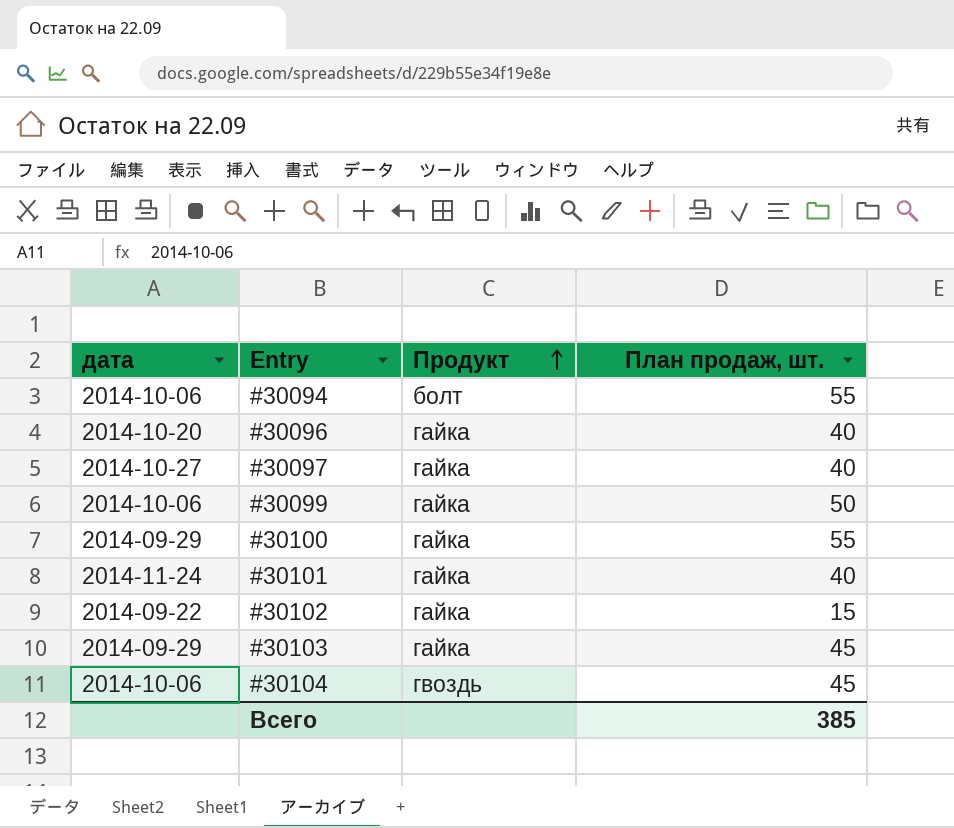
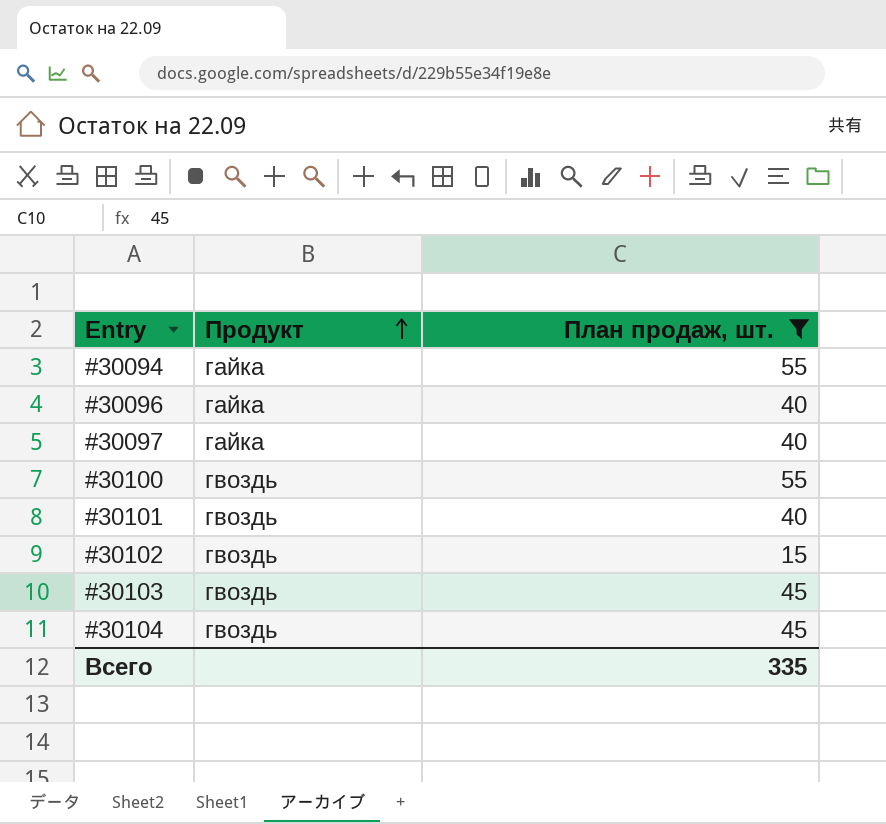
filter: none -> План продаж, шт. != 50
column дата | position: 1 -> none
#30094 | Продукт: болт -> гайка
#30100 | Продукт: гайка -> гвоздь
#30101 | Продукт: гайка -> гвоздь
#30102 | Продукт: гайка -> гвоздь
#30103 | Продукт: гайка -> гвоздь
Всего | План продаж, шт.: 385 -> 335

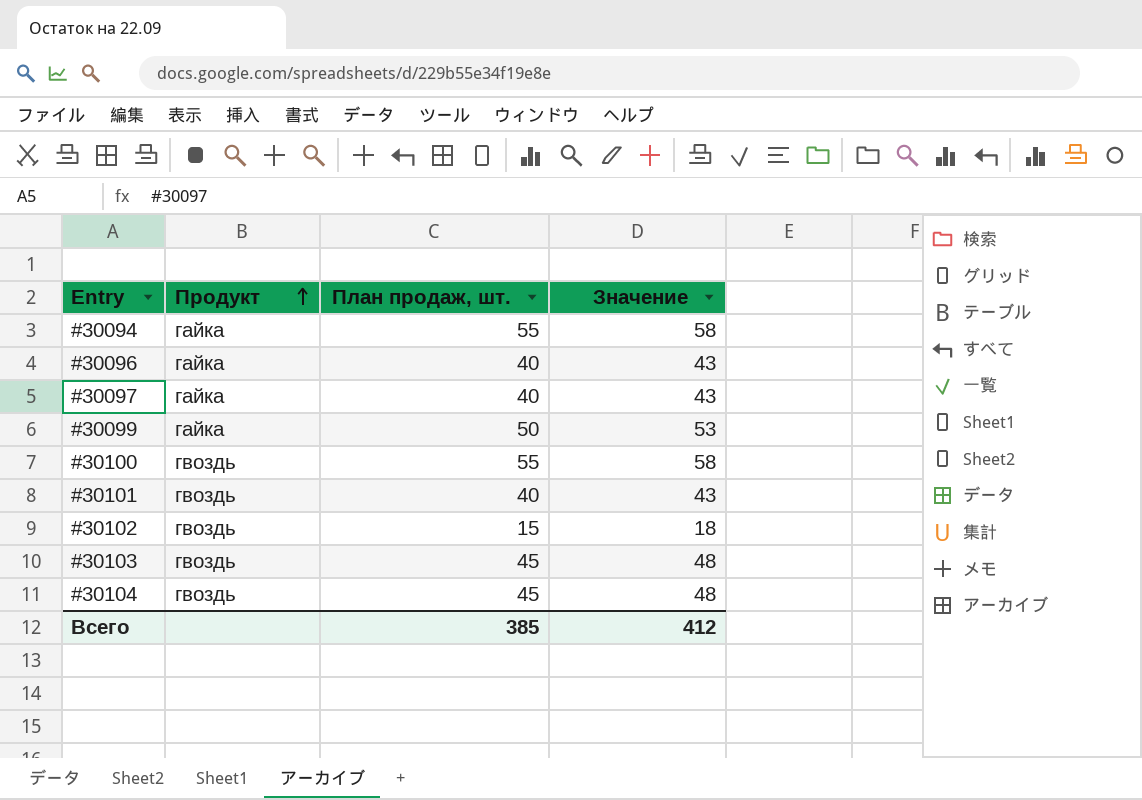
filter: План продаж, шт. != 50 -> none
column Значение | formula: none -> [План продаж, шт.] + 3
Всего | План продаж, шт.: 335 -> 385

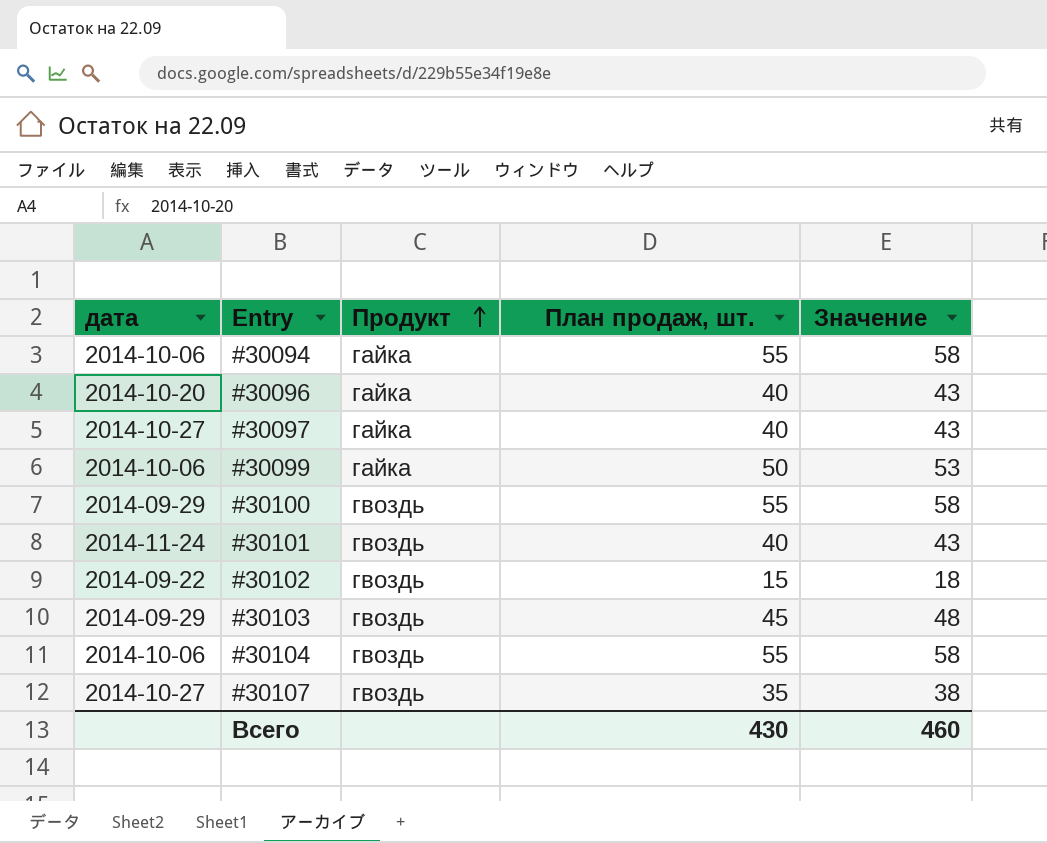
column дата | position: none -> 1
#30104 | План продаж, шт.: 45 -> 55
#30104 | Значение: 48 -> 58
row #30107: none -> 2014-10-27 | гвоздь | 35 | 38
Всего | План продаж, шт.: 385 -> 430
Всего | Значение: 412 -> 460

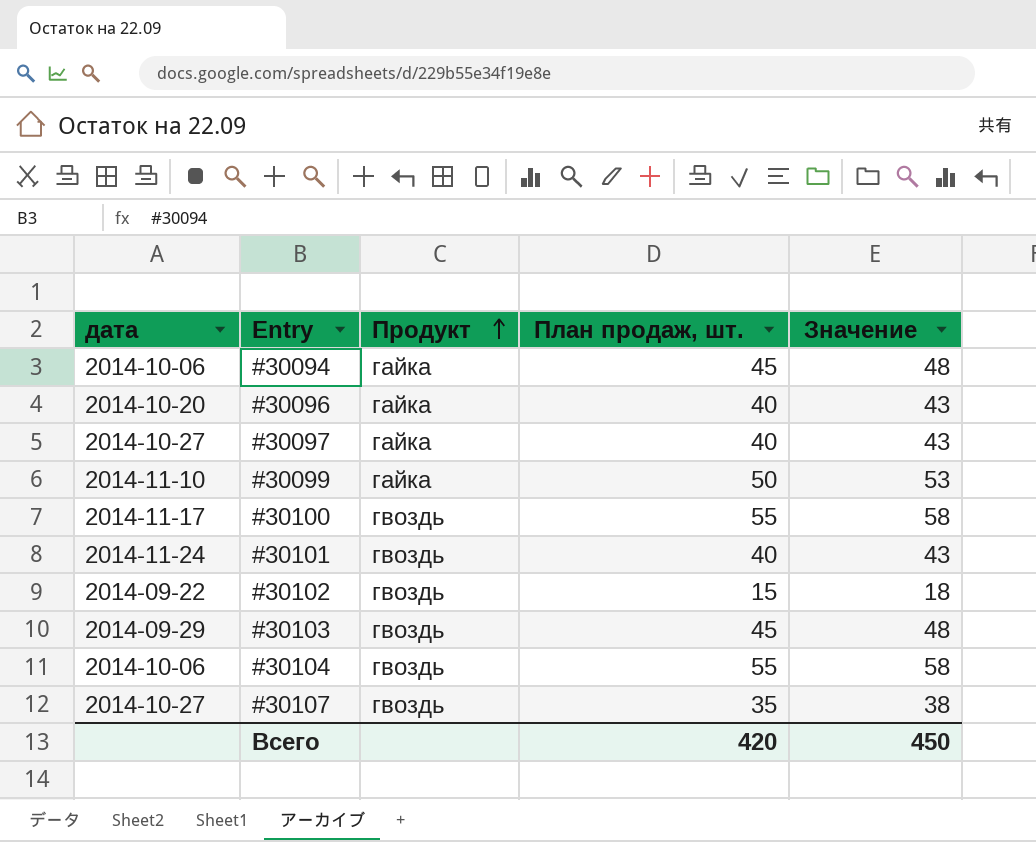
#30094 | План продаж, шт.: 55 -> 45
#30094 | Значение: 58 -> 48
#30099 | дата: 2014-10-06 -> 2014-11-10
#30100 | дата: 2014-09-29 -> 2014-11-17
Всего | План продаж, шт.: 430 -> 420
Всего | Значение: 460 -> 450

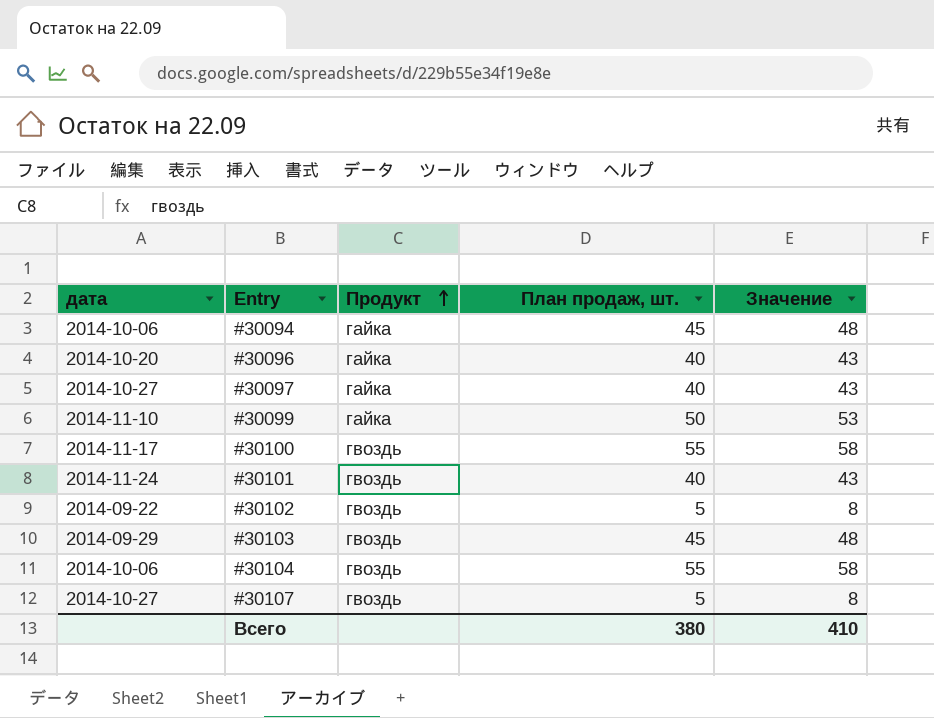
#30102 | План продаж, шт.: 15 -> 5
#30102 | Значение: 18 -> 8
#30107 | План продаж, шт.: 35 -> 5
#30107 | Значение: 38 -> 8
Всего | План продаж, шт.: 420 -> 380
Всего | Значение: 450 -> 410

